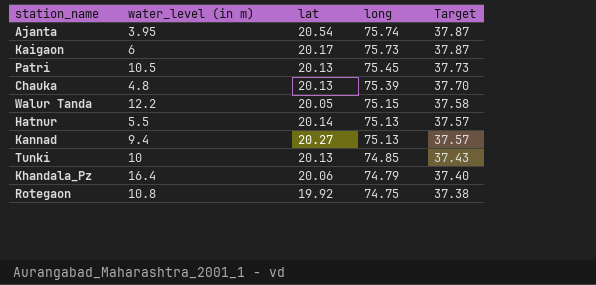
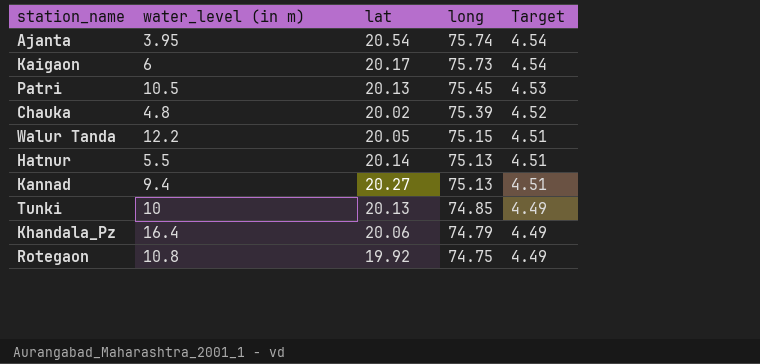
column Target | formula: [long] * 0.5 -> [long] * 0.06
Chauka | lat: 20.13 -> 20.02

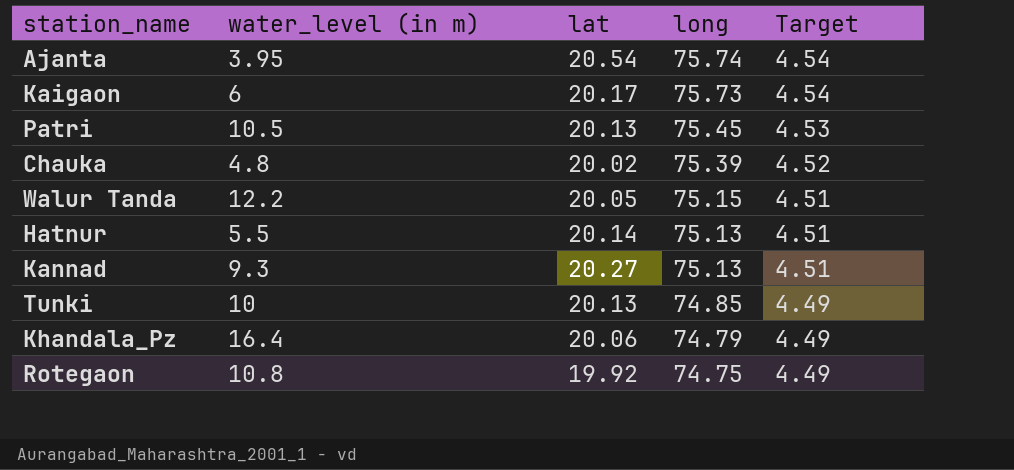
Kannad | water_level (in m): 9.4 -> 9.3

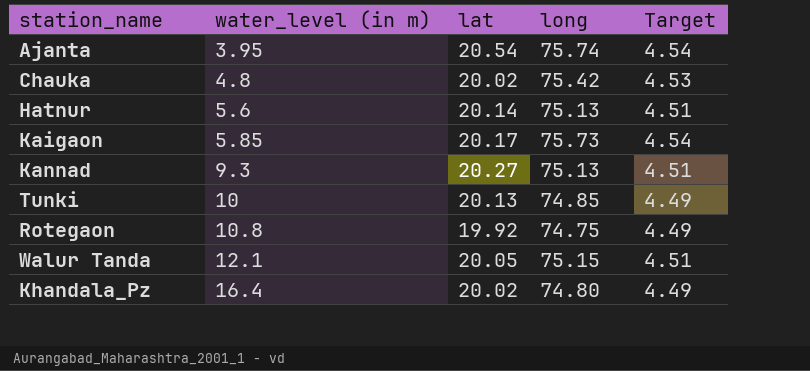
row order: long descending -> water_level (in m) ascending
row Patri: 10.5 | 20.13 | 75.45 | 4.53 -> none
Chauka | long: 75.39 -> 75.42
Chauka | Target: 4.52 -> 4.53
Hatnur | water_level (in m): 5.5 -> 5.6
Kaigaon | water_level (in m): 6 -> 5.85
Walur Tanda | water_level (in m): 12.2 -> 12.1
Khandala_Pz | lat: 20.06 -> 20.02
Khandala_Pz | long: 74.79 -> 74.80

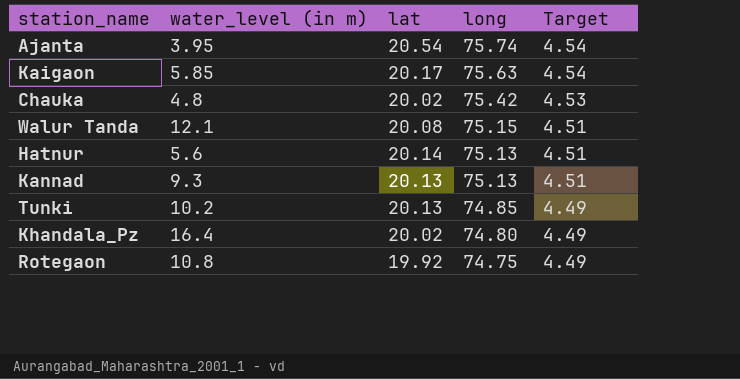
row order: water_level (in m) ascending -> long descending
Kaigaon | long: 75.73 -> 75.63
Walur Tanda | lat: 20.05 -> 20.08
Kannad | lat: 20.27 -> 20.13
Tunki | water_level (in m): 10 -> 10.2

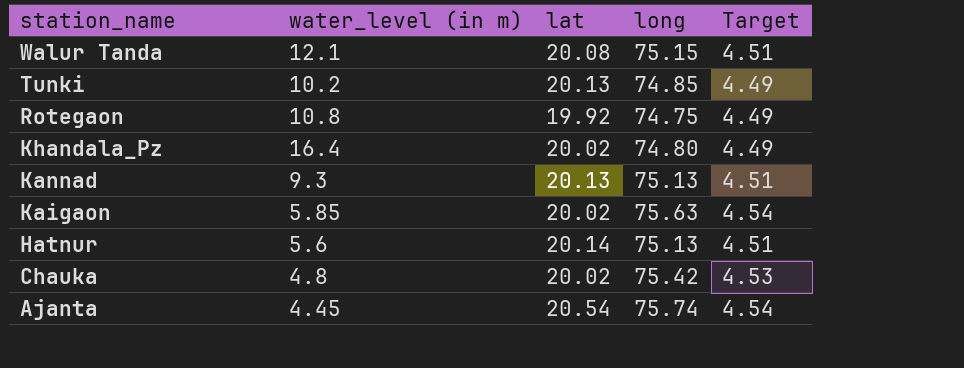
row order: long descending -> station_name descending
Kaigaon | lat: 20.17 -> 20.02
Ajanta | water_level (in m): 3.95 -> 4.45

